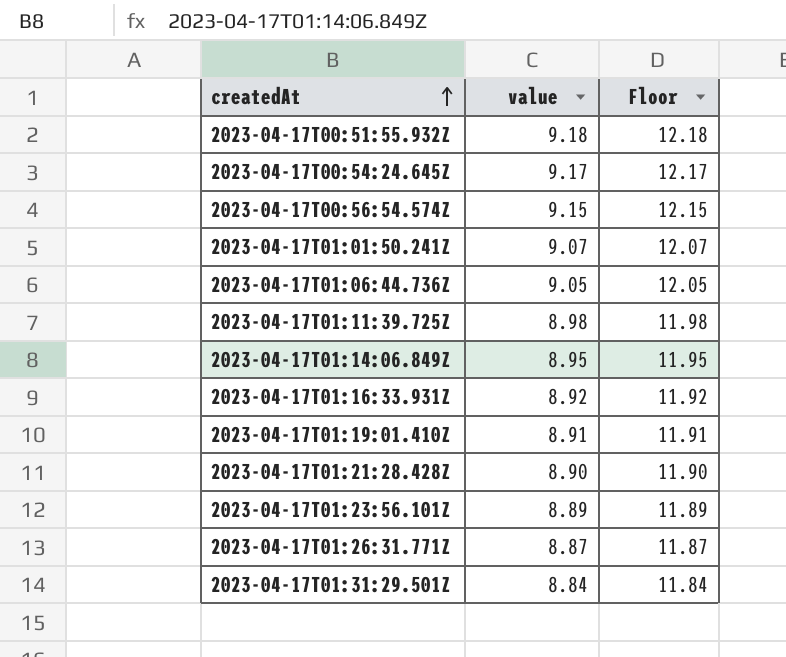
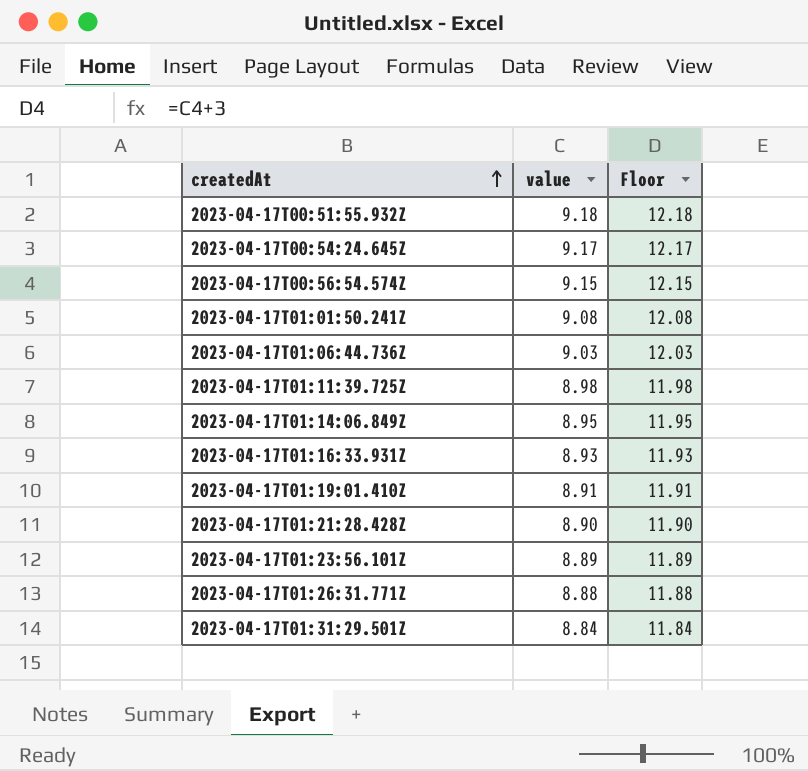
2023-04-17T01:01:50.241Z | value: 9.07 -> 9.08
2023-04-17T01:01:50.241Z | Floor: 12.07 -> 12.08
2023-04-17T01:06:44.736Z | value: 9.05 -> 9.03
2023-04-17T01:06:44.736Z | Floor: 12.05 -> 12.03
2023-04-17T01:16:33.931Z | value: 8.92 -> 8.93
2023-04-17T01:16:33.931Z | Floor: 11.92 -> 11.93
2023-04-17T01:26:31.771Z | value: 8.87 -> 8.88
2023-04-17T01:26:31.771Z | Floor: 11.87 -> 11.88

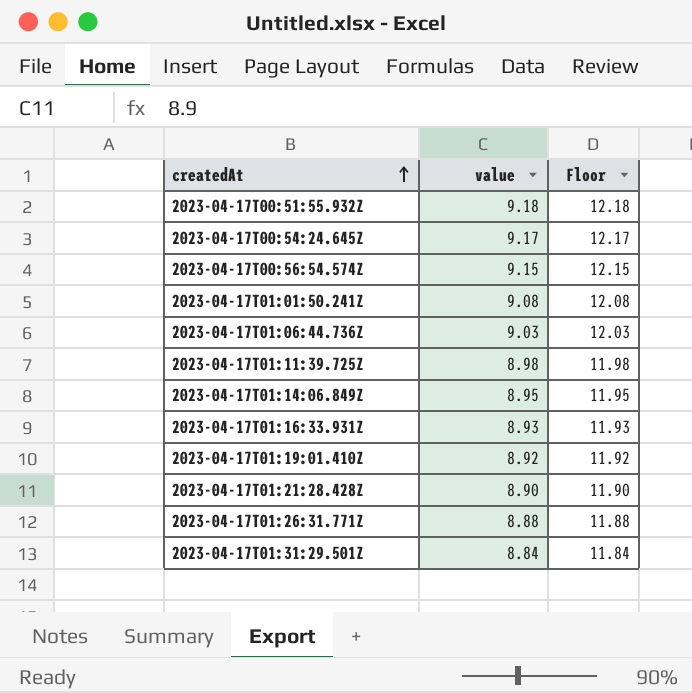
row 2023-04-17T01:23:56.101Z: 8.89 | 11.89 -> none
2023-04-17T01:19:01.410Z | value: 8.91 -> 8.92
2023-04-17T01:19:01.410Z | Floor: 11.91 -> 11.92

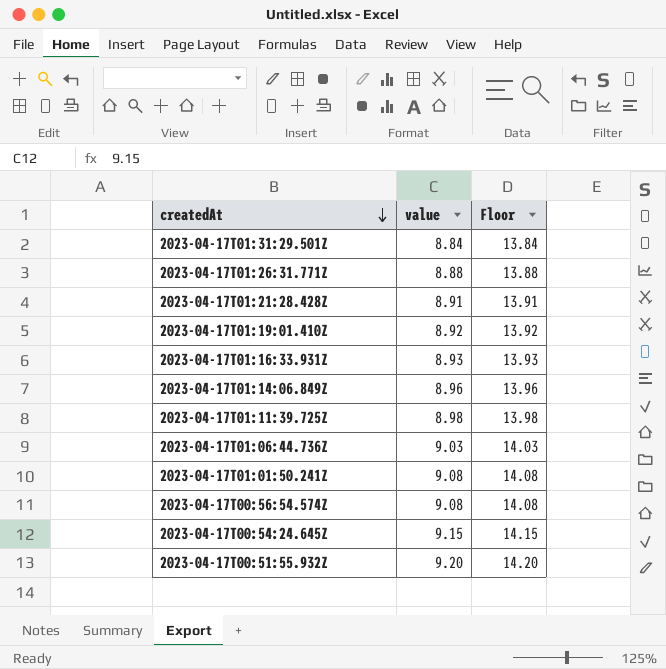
row order: createdAt ascending -> createdAt descending
column Floor | formula: [value] + 3 -> [value] + 5
2023-04-17T01:21:28.428Z | value: 8.90 -> 8.91
2023-04-17T01:14:06.849Z | value: 8.95 -> 8.96
2023-04-17T00:56:54.574Z | value: 9.15 -> 9.08
2023-04-17T00:54:24.645Z | value: 9.17 -> 9.15
2023-04-17T00:51:55.932Z | value: 9.18 -> 9.20

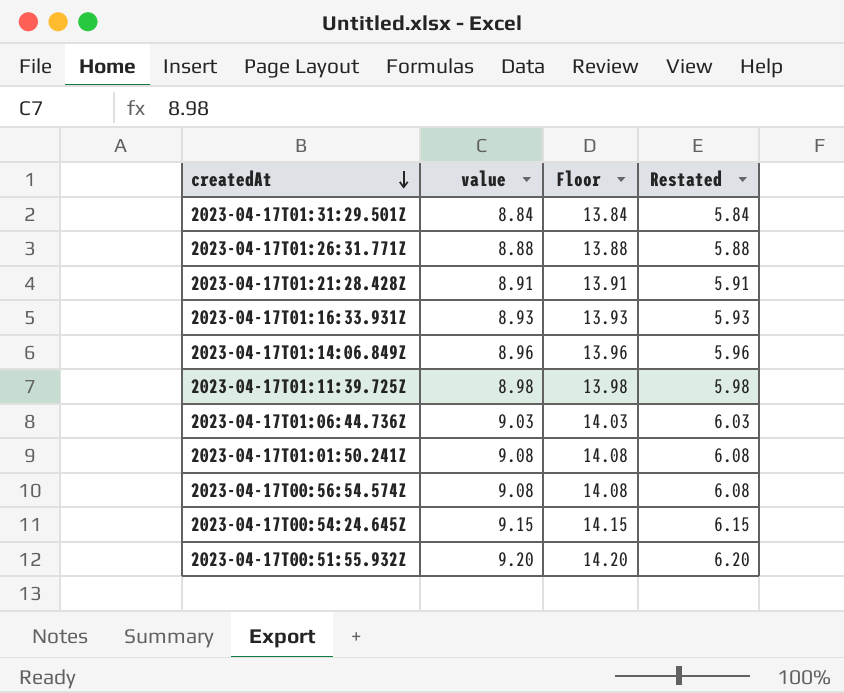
column Restated | formula: none -> [value] - 3
row 2023-04-17T01:19:01.410Z: 8.92 | 13.92 -> none

